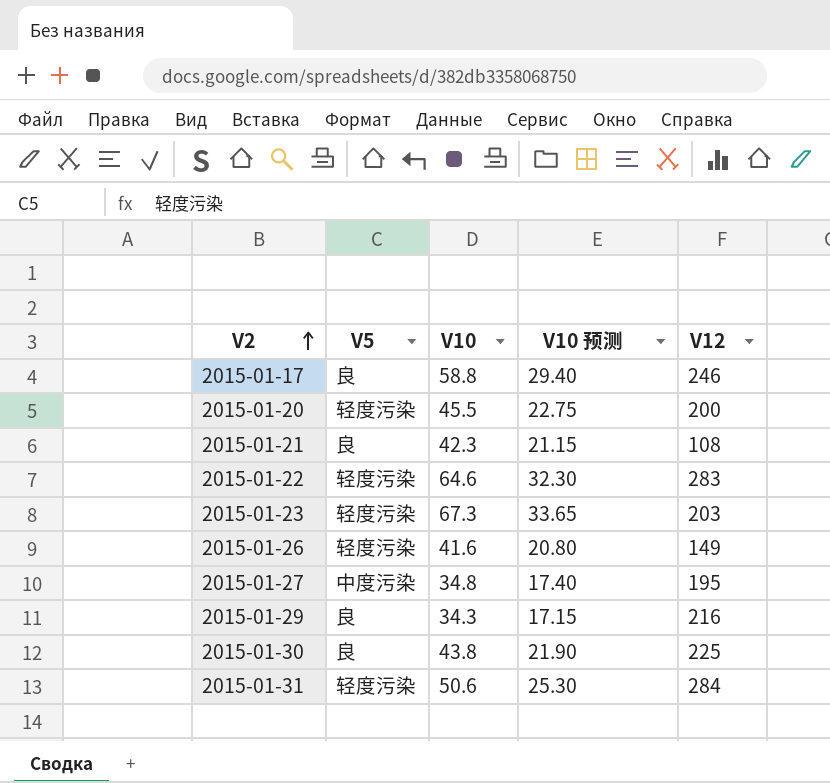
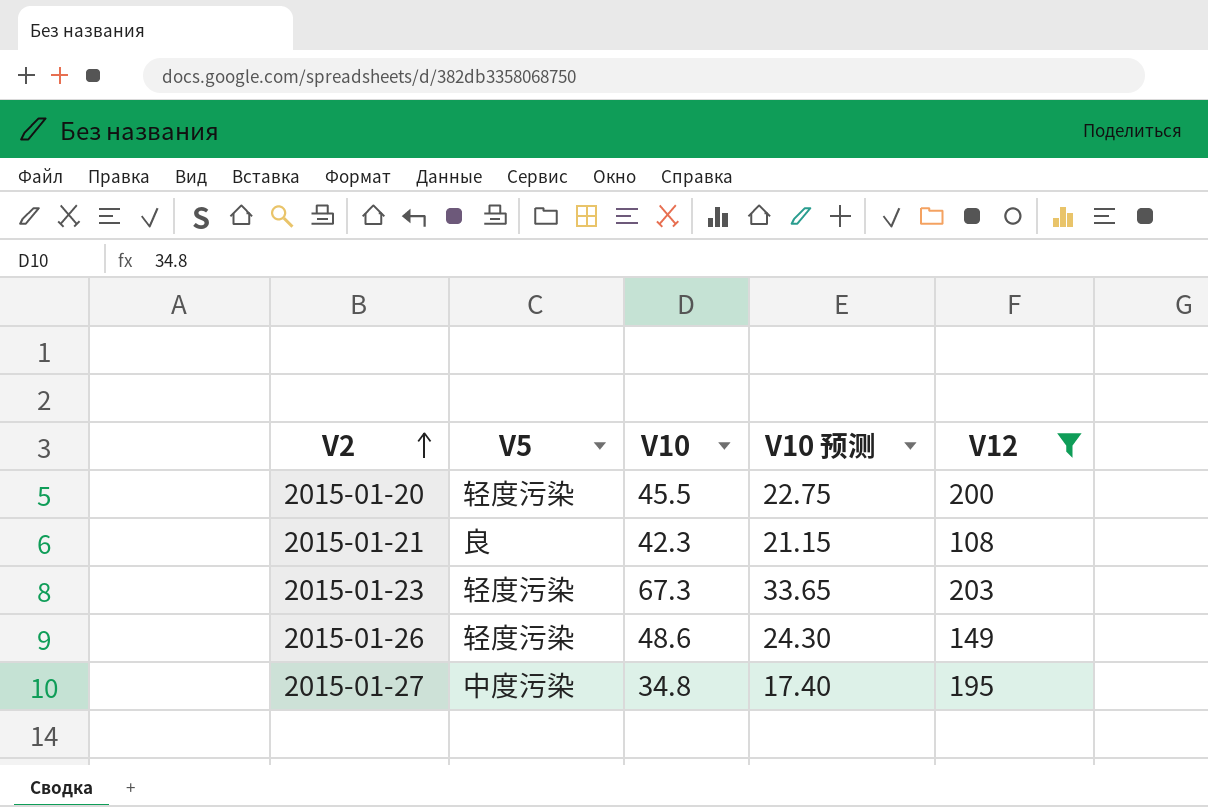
filter: none -> V12 <= 203
2015-01-26 | V10: 41.6 -> 48.6
2015-01-26 | V10 预测: 20.80 -> 24.30

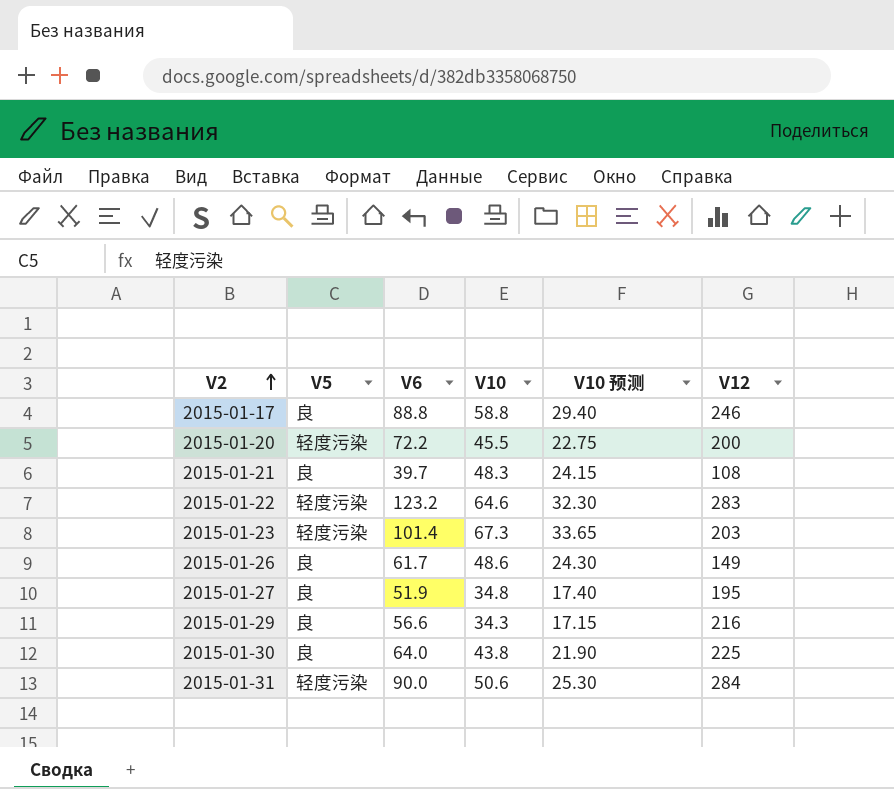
filter: V12 <= 203 -> none
column V6 | position: none -> 3
2015-01-21 | V10: 42.3 -> 48.3
2015-01-21 | V10 预测: 21.15 -> 24.15
2015-01-26 | V5: 轻度污染 -> 良
2015-01-27 | V5: 中度污染 -> 良

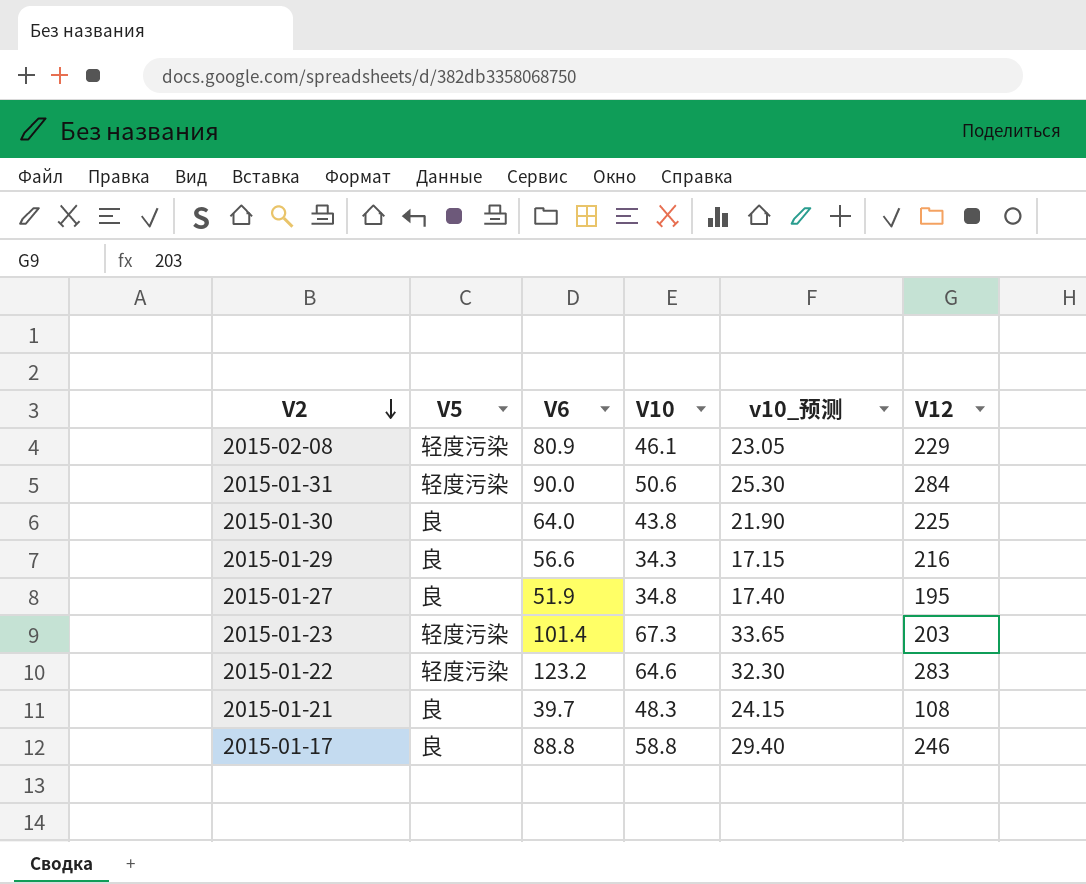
row order: V2 ascending -> V2 descending
column name: V10 预测 -> v10_预测
row 2015-01-20: 轻度污染 | 72.2 | 45.5 | 22.75 | 200 -> none
row 2015-01-26: 良 | 61.7 | 48.6 | 24.30 | 149 -> none
row 2015-02-08: none -> 轻度污染 | 80.9 | 46.1 | 23.05 | 229

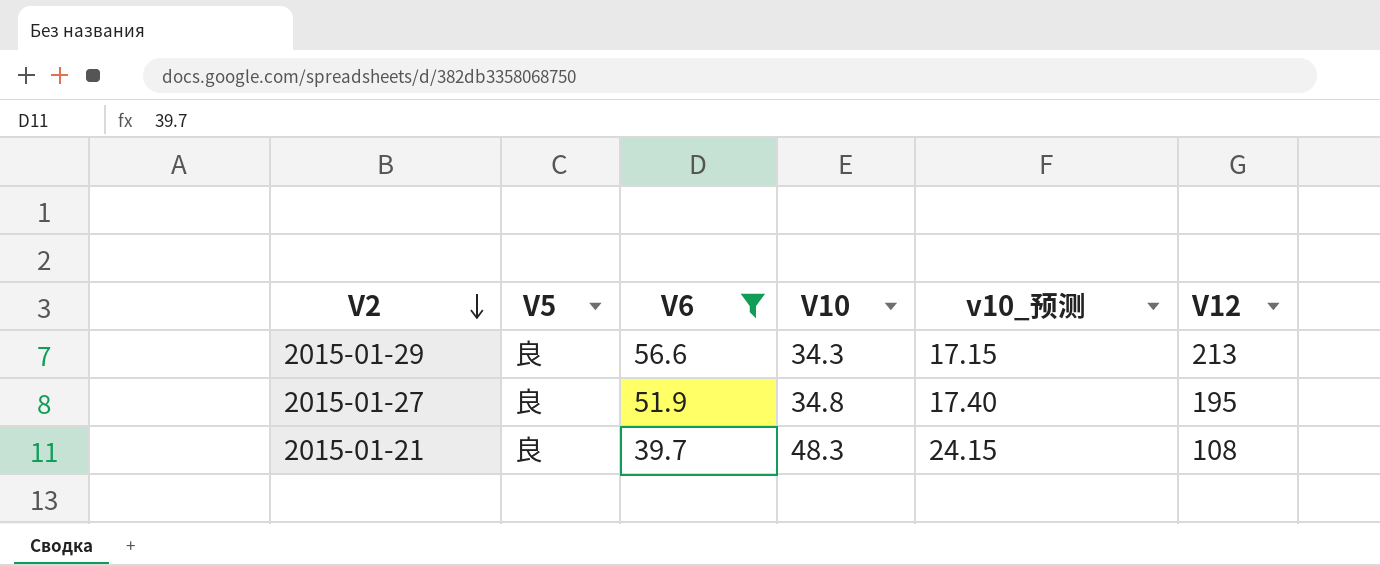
filter: none -> V6 <= 56.6
2015-01-29 | V12: 216 -> 213

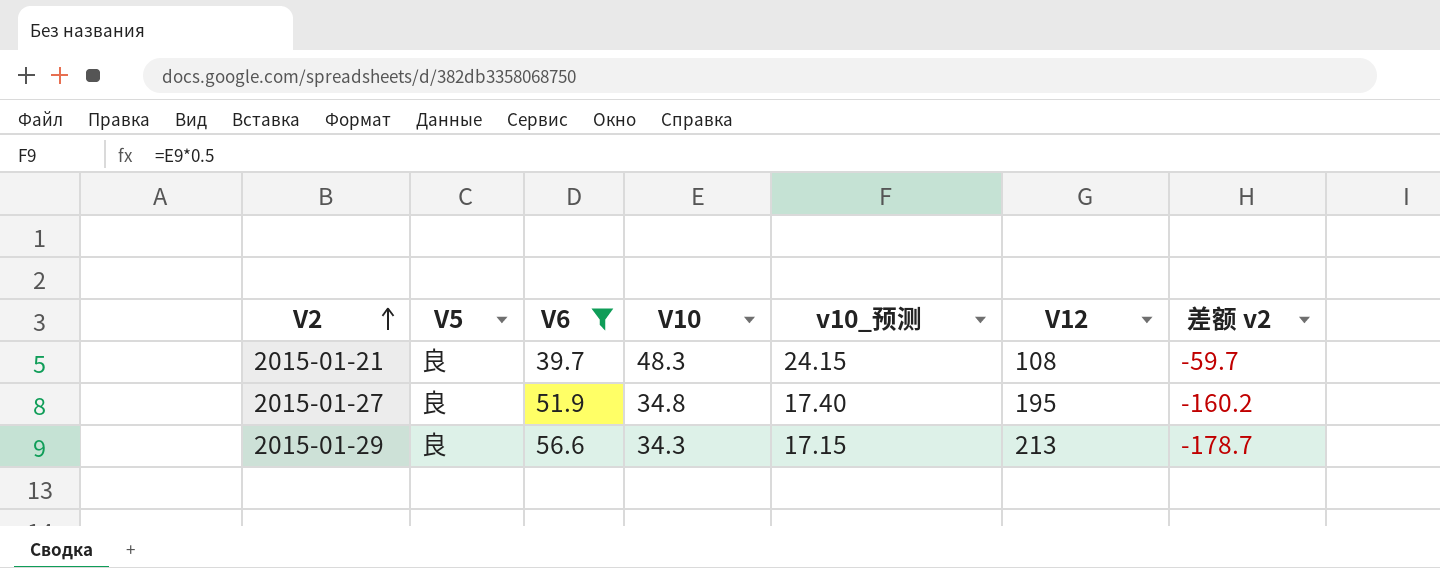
row order: V2 descending -> V2 ascending
column 差额 v2 | formula: none -> [V10] - [V12]

